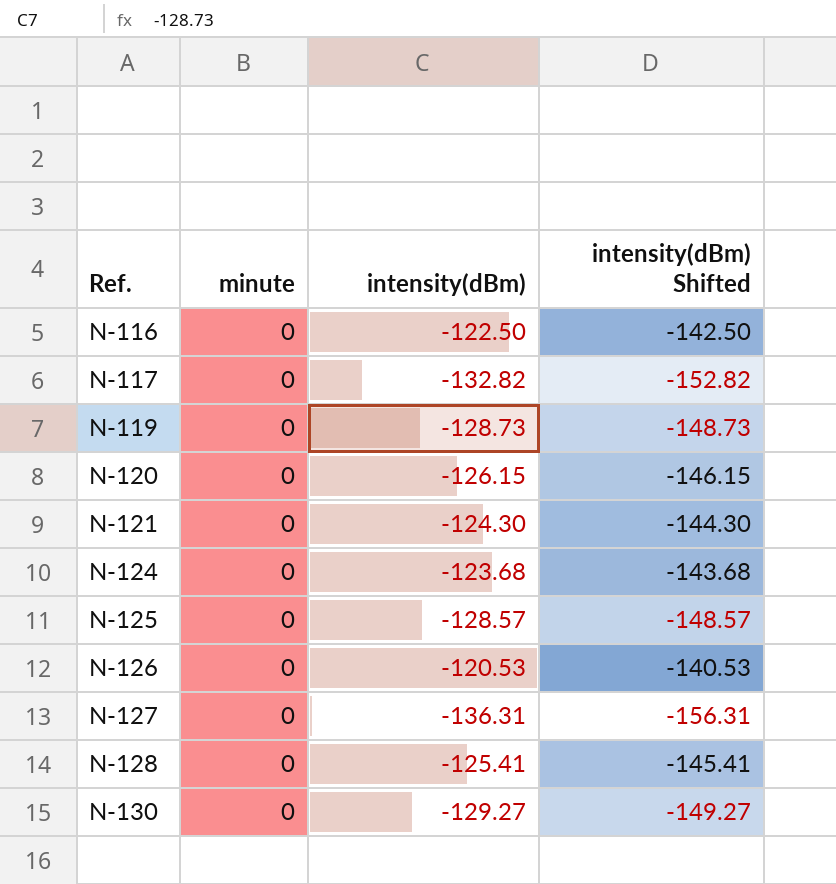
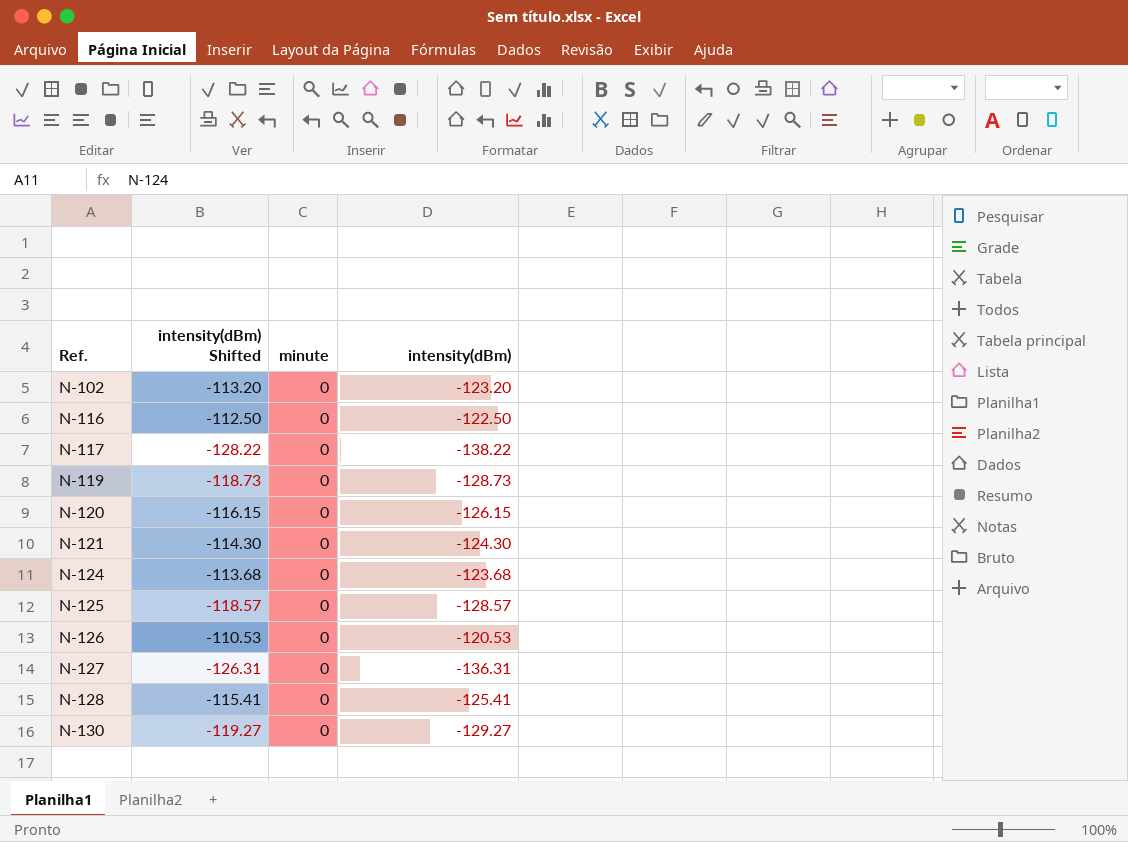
column intensity(dBm) Shifted | formula: [intensity(dBm)] - 20 -> [intensity(dBm)] + 10
column intensity(dBm) Shifted | position: 4 -> 2
row N-102: none -> -113.20 | 0 | -123.20
N-117 | intensity(dBm): -132.82 -> -138.22

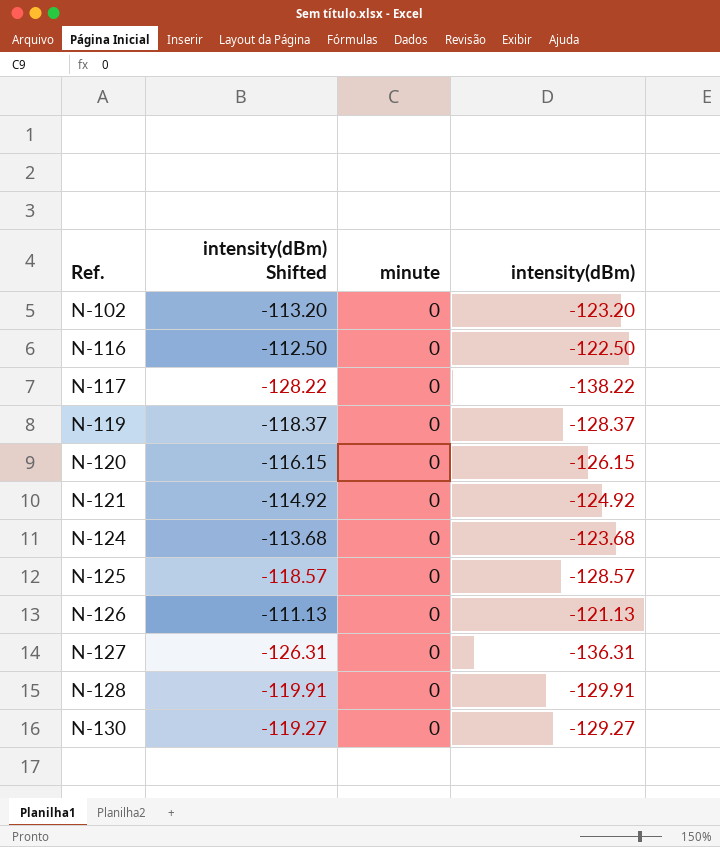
N-119 | intensity(dBm) Shifted: -118.73 -> -118.37
N-119 | intensity(dBm): -128.73 -> -128.37
N-121 | intensity(dBm) Shifted: -114.30 -> -114.92
N-121 | intensity(dBm): -124.30 -> -124.92
N-126 | intensity(dBm) Shifted: -110.53 -> -111.13
N-126 | intensity(dBm): -120.53 -> -121.13
N-128 | intensity(dBm) Shifted: -115.41 -> -119.91
N-128 | intensity(dBm): -125.41 -> -129.91

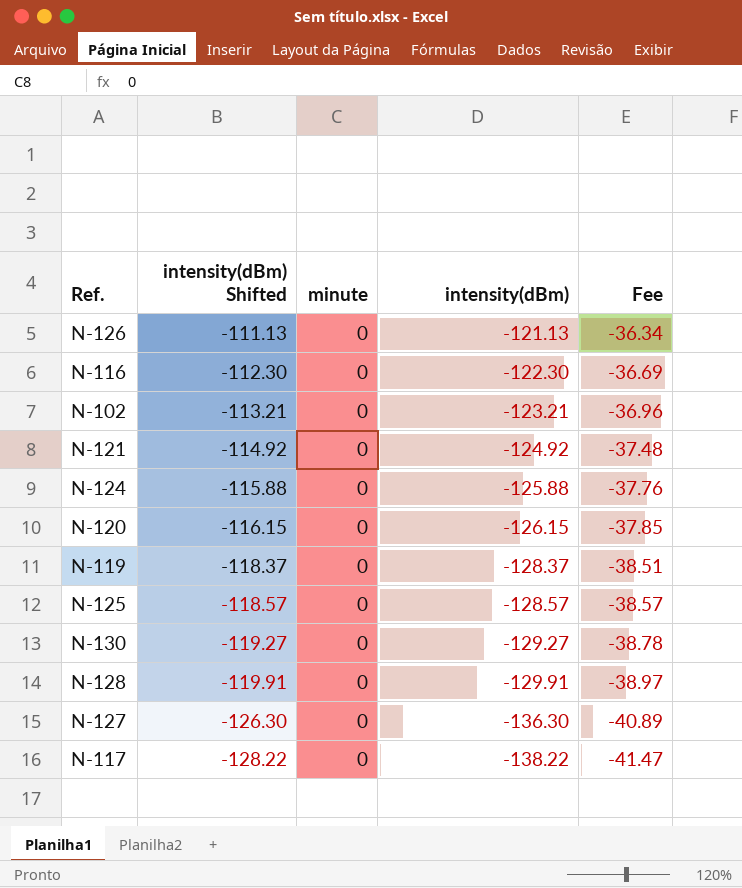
row order: Ref. ascending -> intensity(dBm) Shifted descending
column Fee | formula: none -> [intensity(dBm)] * 0.3
N-116 | intensity(dBm) Shifted: -112.50 -> -112.30
N-116 | intensity(dBm): -122.50 -> -122.30
N-102 | intensity(dBm) Shifted: -113.20 -> -113.21
N-102 | intensity(dBm): -123.20 -> -123.21
N-124 | intensity(dBm) Shifted: -113.68 -> -115.88
N-124 | intensity(dBm): -123.68 -> -125.88
N-127 | intensity(dBm) Shifted: -126.31 -> -126.30
N-127 | intensity(dBm): -136.31 -> -136.30

